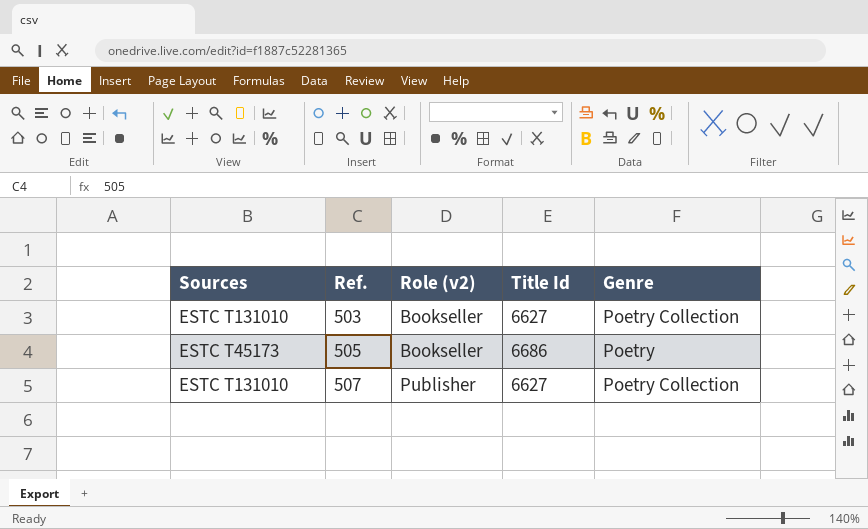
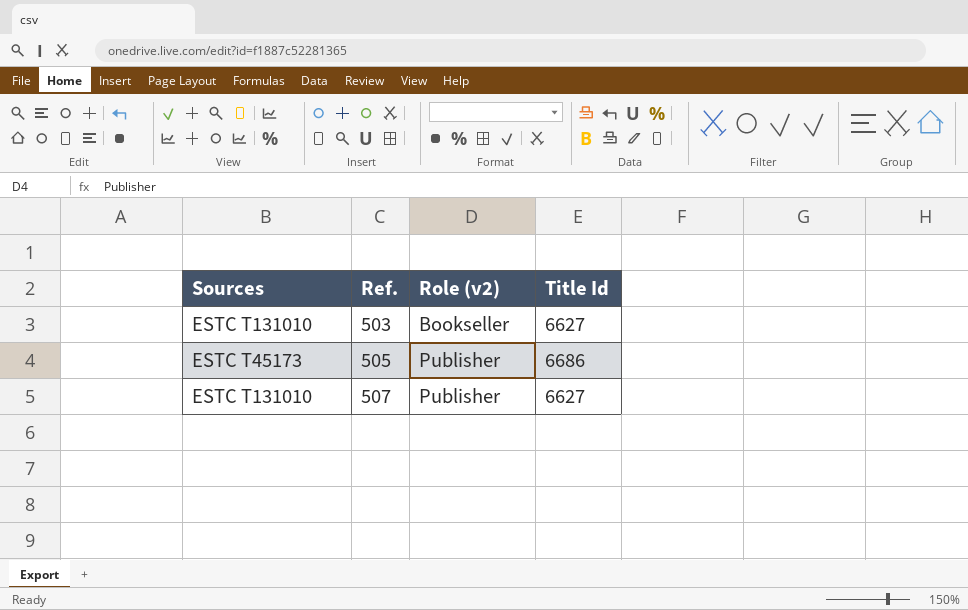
column Genre | position: 5 -> none
505 | Role (v2): Bookseller -> Publisher

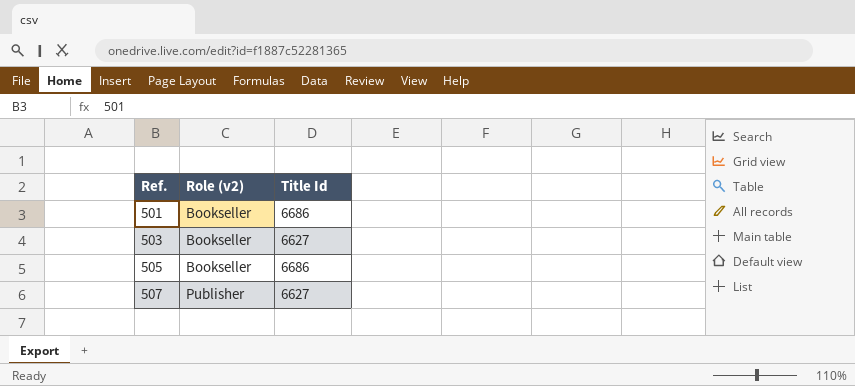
column Sources | position: 1 -> none
row 501: none -> Bookseller | 6686
505 | Role (v2): Publisher -> Bookseller

